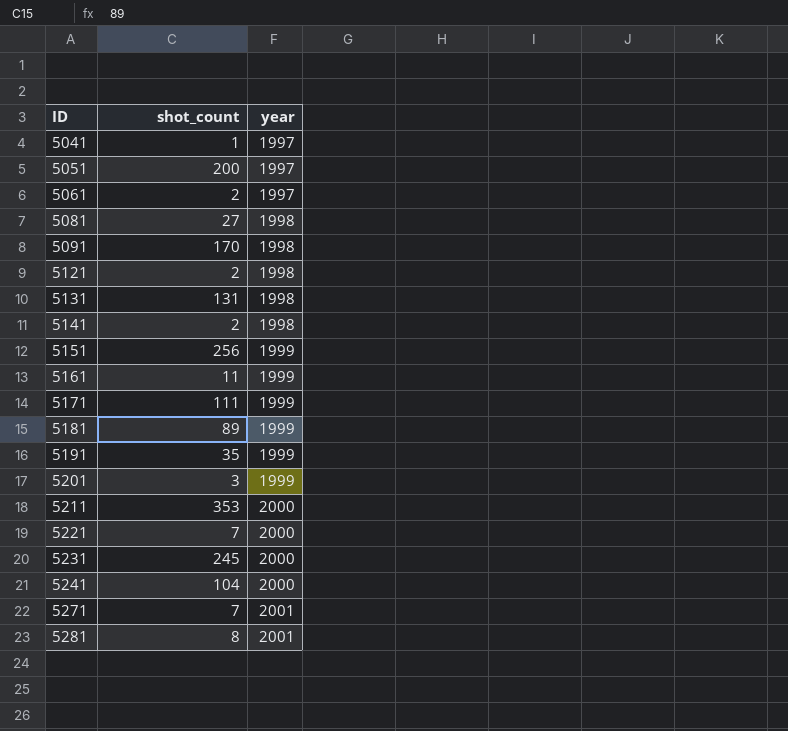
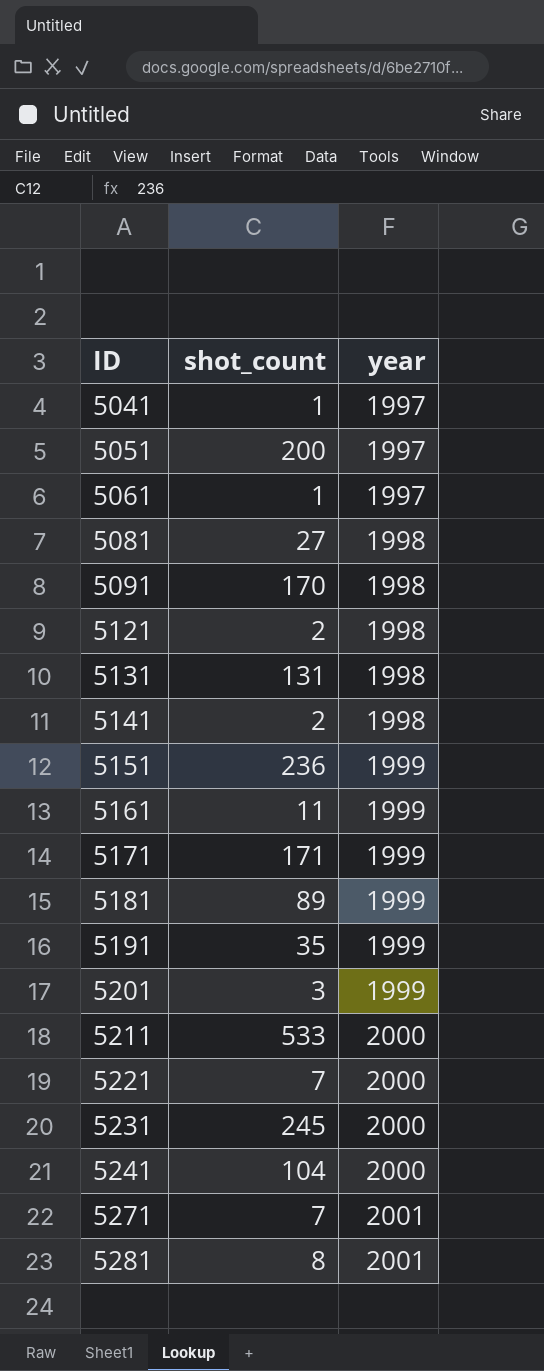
5061 | shot_count: 2 -> 1
5151 | shot_count: 256 -> 236
5171 | shot_count: 111 -> 171
5211 | shot_count: 353 -> 533

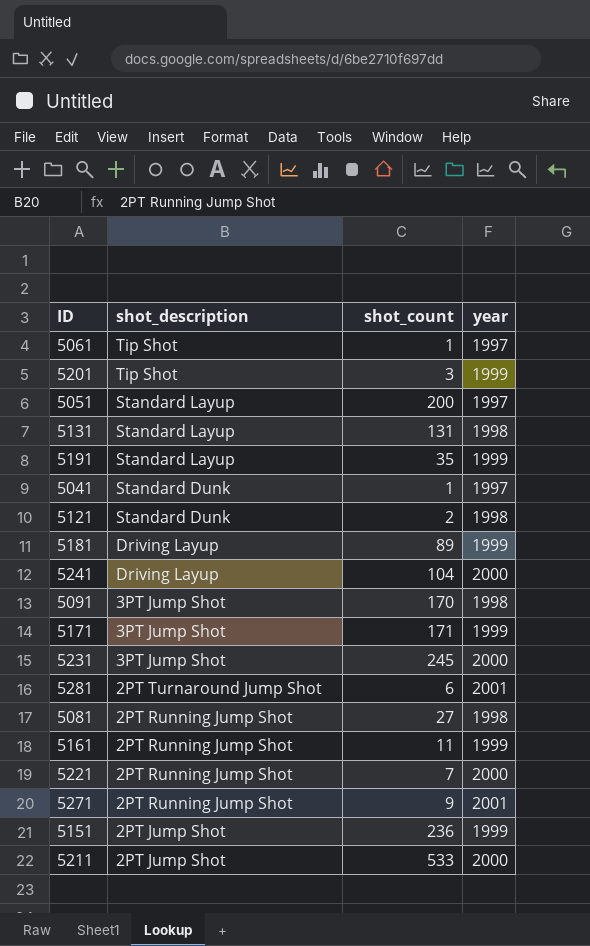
row order: ID ascending -> shot_description descending
column shot_description | position: none -> 2
row 5141: 2 | 1998 -> none
5281 | shot_count: 8 -> 6
5271 | shot_count: 7 -> 9

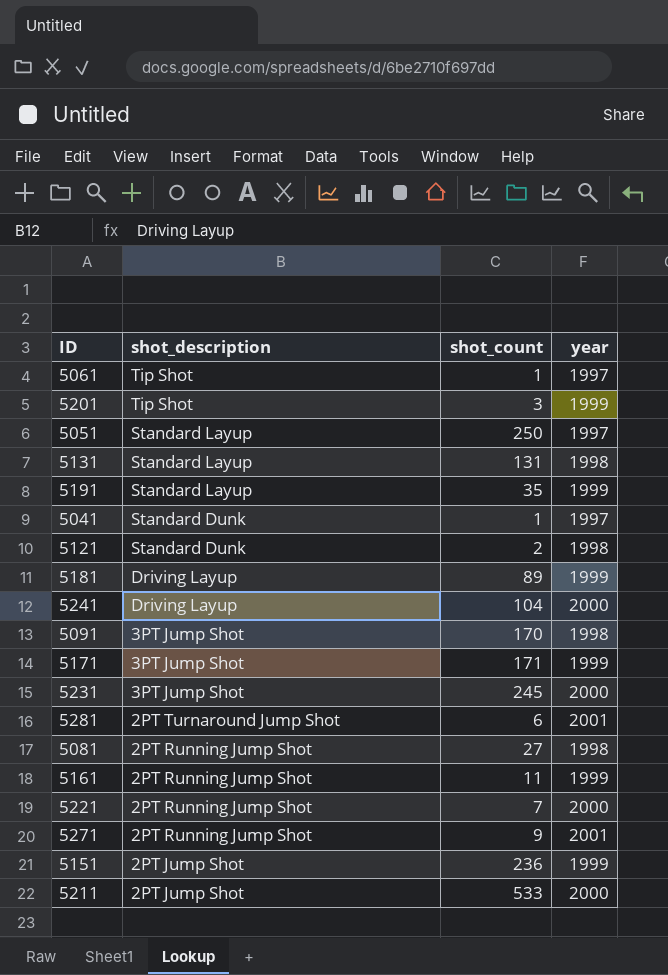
5051 | shot_count: 200 -> 250

